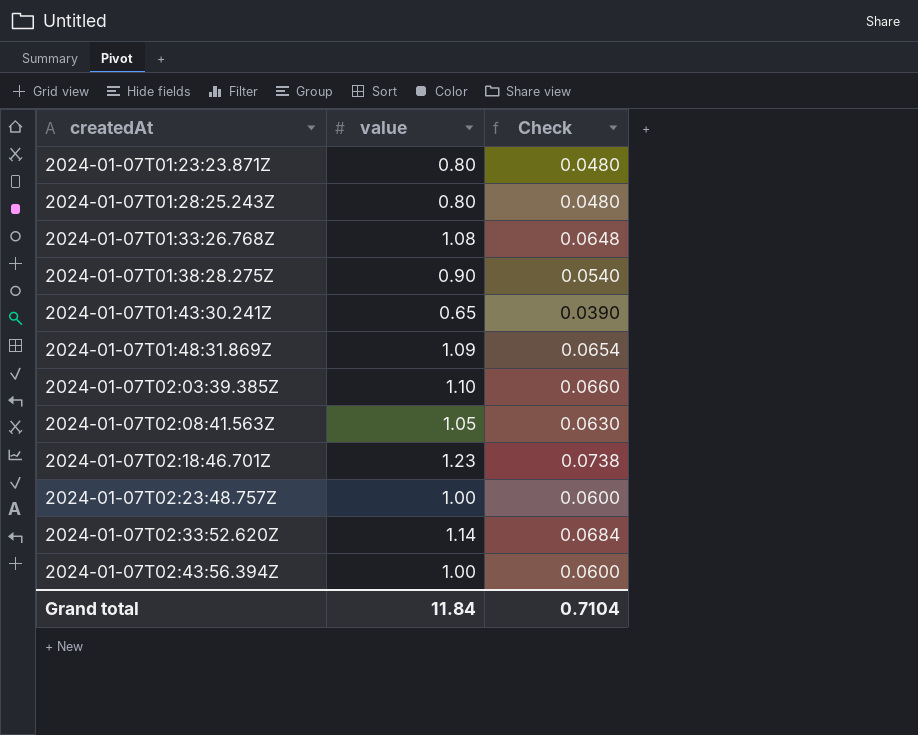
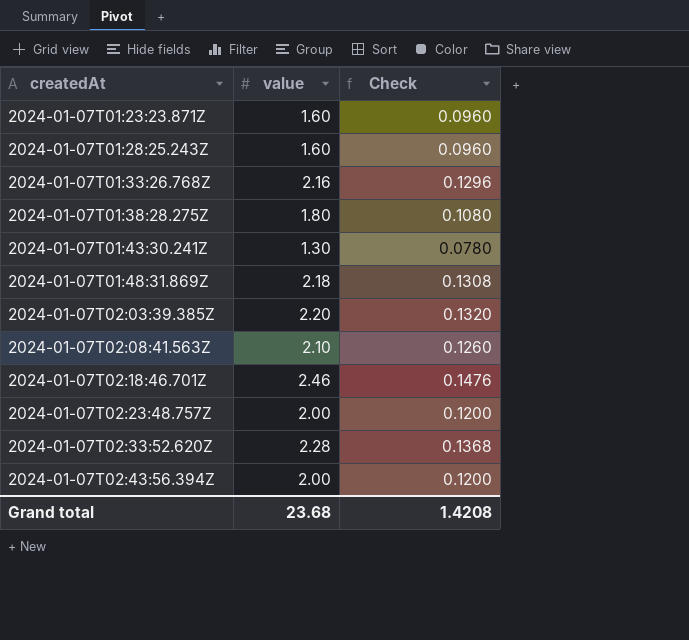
2024-01-07T01:23:23.871Z | value: 0.80 -> 1.60
2024-01-07T01:23:23.871Z | Check: 0.0480 -> 0.0960
2024-01-07T01:28:25.243Z | value: 0.80 -> 1.60
2024-01-07T01:28:25.243Z | Check: 0.0480 -> 0.0960
2024-01-07T01:33:26.768Z | value: 1.08 -> 2.16
2024-01-07T01:33:26.768Z | Check: 0.0648 -> 0.1296
2024-01-07T01:38:28.275Z | value: 0.90 -> 1.80
2024-01-07T01:38:28.275Z | Check: 0.0540 -> 0.1080
2024-01-07T01:43:30.241Z | value: 0.65 -> 1.30
2024-01-07T01:43:30.241Z | Check: 0.0390 -> 0.0780
2024-01-07T01:48:31.869Z | value: 1.09 -> 2.18
2024-01-07T01:48:31.869Z | Check: 0.0654 -> 0.1308
2024-01-07T02:03:39.385Z | value: 1.10 -> 2.20
2024-01-07T02:03:39.385Z | Check: 0.0660 -> 0.1320
2024-01-07T02:08:41.563Z | value: 1.05 -> 2.10
2024-01-07T02:08:41.563Z | Check: 0.0630 -> 0.1260
2024-01-07T02:18:46.701Z | value: 1.23 -> 2.46
2024-01-07T02:18:46.701Z | Check: 0.0738 -> 0.1476
2024-01-07T02:23:48.757Z | value: 1.00 -> 2.00
2024-01-07T02:23:48.757Z | Check: 0.0600 -> 0.1200
2024-01-07T02:33:52.620Z | value: 1.14 -> 2.28
2024-01-07T02:33:52.620Z | Check: 0.0684 -> 0.1368
2024-01-07T02:43:56.394Z | value: 1.00 -> 2.00
2024-01-07T02:43:56.394Z | Check: 0.0600 -> 0.1200
Grand total | value: 11.84 -> 23.68
Grand total | Check: 0.7104 -> 1.4208

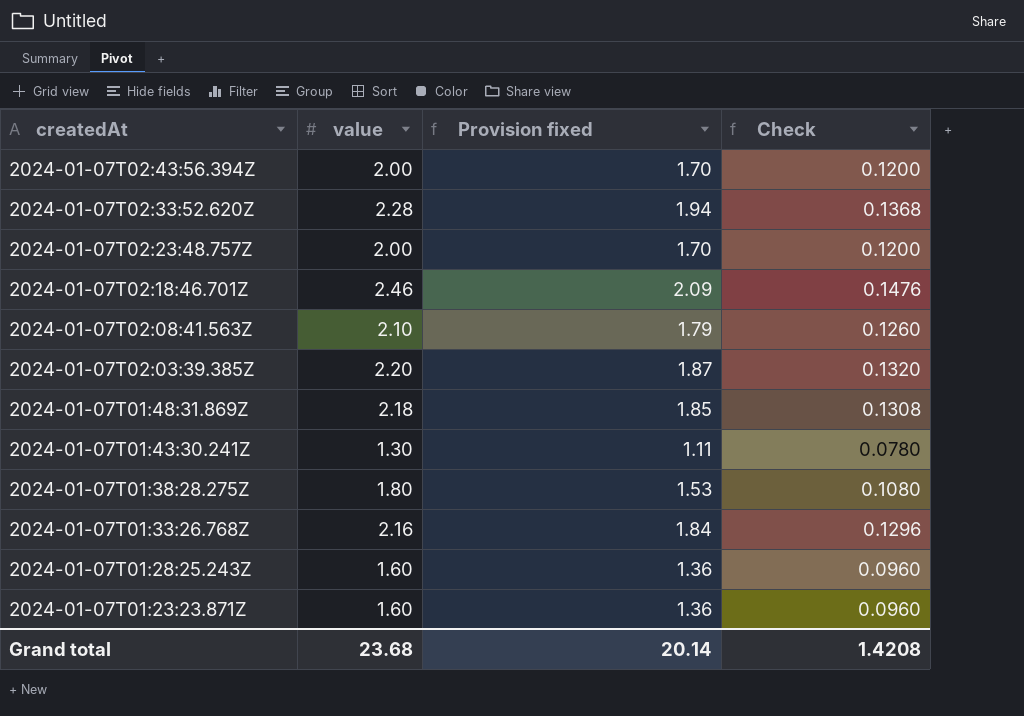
row order: createdAt ascending -> createdAt descending
column Provision fixed | formula: none -> [value] * 0.85

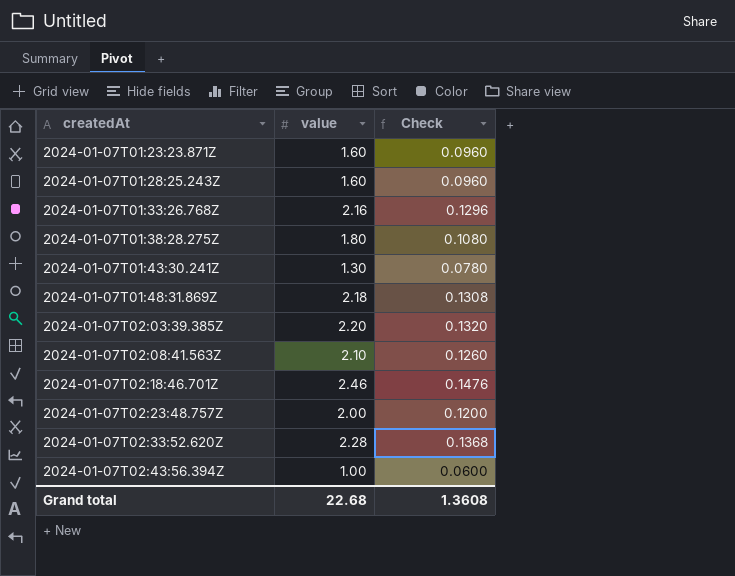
row order: createdAt descending -> createdAt ascending
column Provision fixed | formula: [value] * 0.85 -> none
2024-01-07T02:43:56.394Z | value: 2.00 -> 1.00
2024-01-07T02:43:56.394Z | Check: 0.1200 -> 0.0600
Grand total | value: 23.68 -> 22.68
Grand total | Check: 1.4208 -> 1.3608

